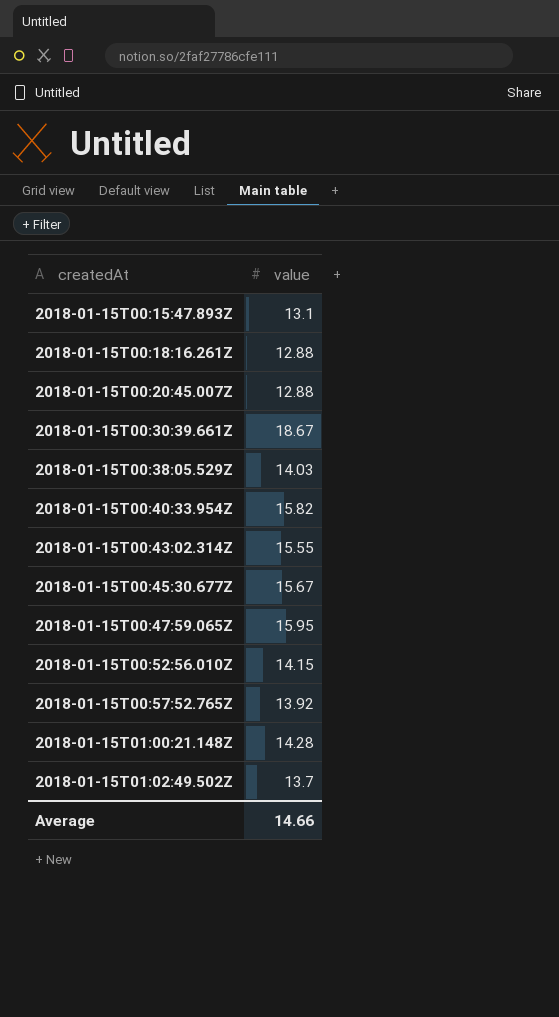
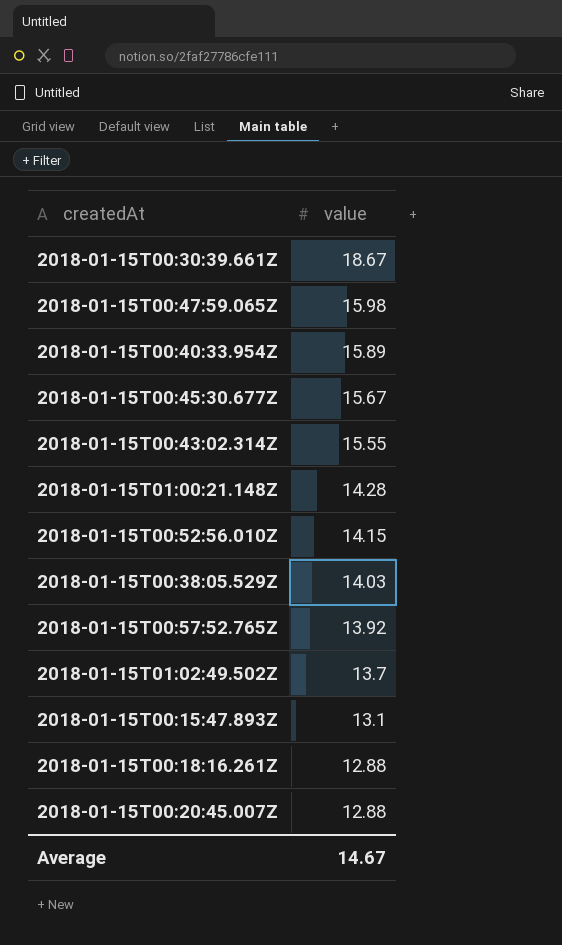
row order: createdAt ascending -> value descending
2018-01-15T00:47:59.065Z | value: 15.95 -> 15.98
2018-01-15T00:40:33.954Z | value: 15.82 -> 15.89
Average | value: 14.66 -> 14.67

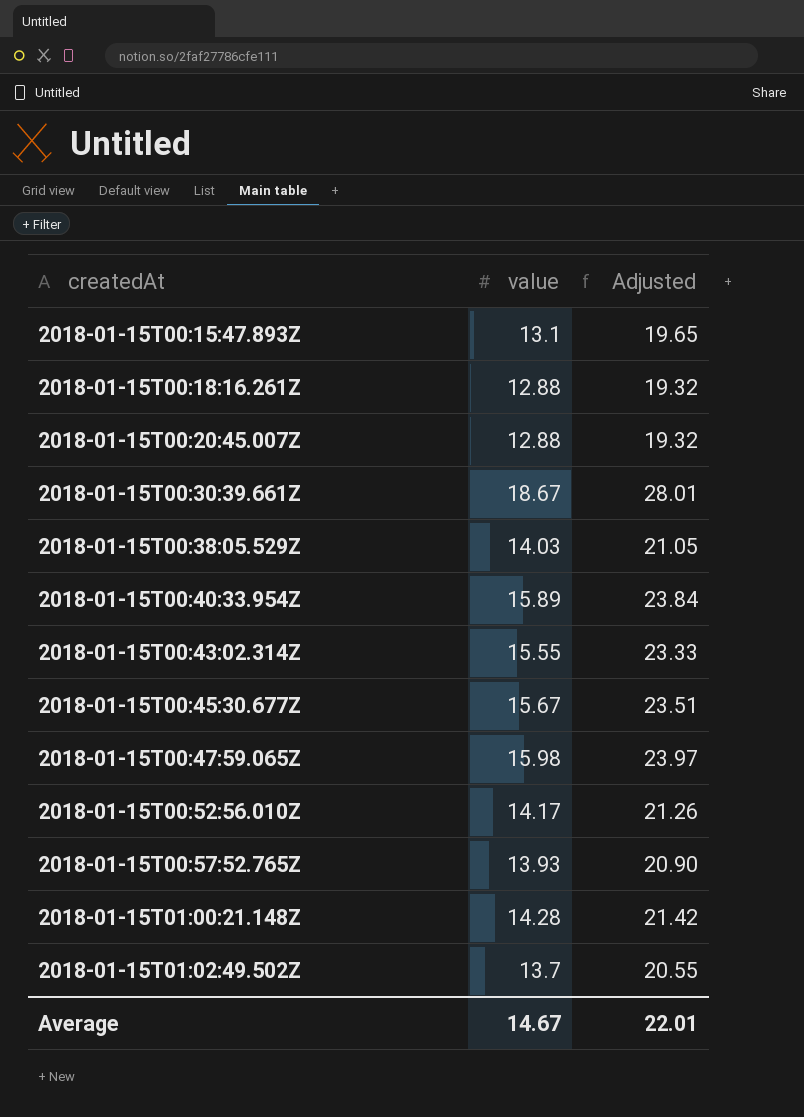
row order: value descending -> createdAt ascending
column Adjusted | formula: none -> [value] * 1.5
2018-01-15T00:52:56.010Z | value: 14.15 -> 14.17
2018-01-15T00:57:52.765Z | value: 13.92 -> 13.93

